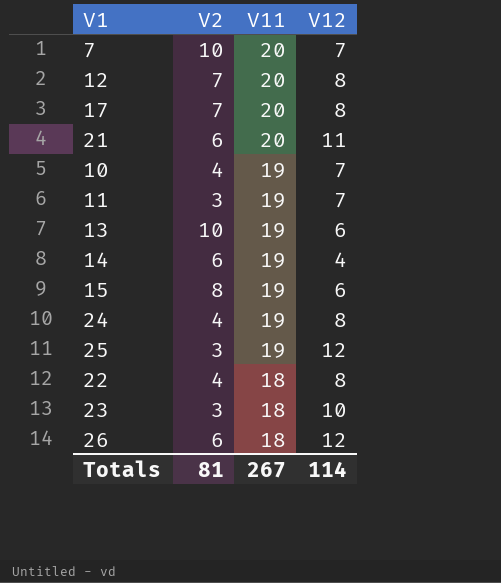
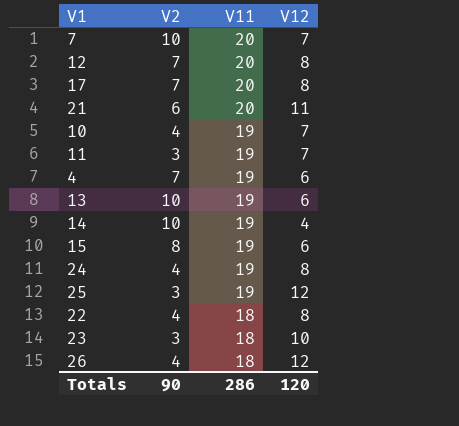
row 4: none -> 7 | 19 | 6
14 | V2: 6 -> 10
26 | V2: 6 -> 4
Totals | V2: 81 -> 90
Totals | V11: 267 -> 286
Totals | V12: 114 -> 120

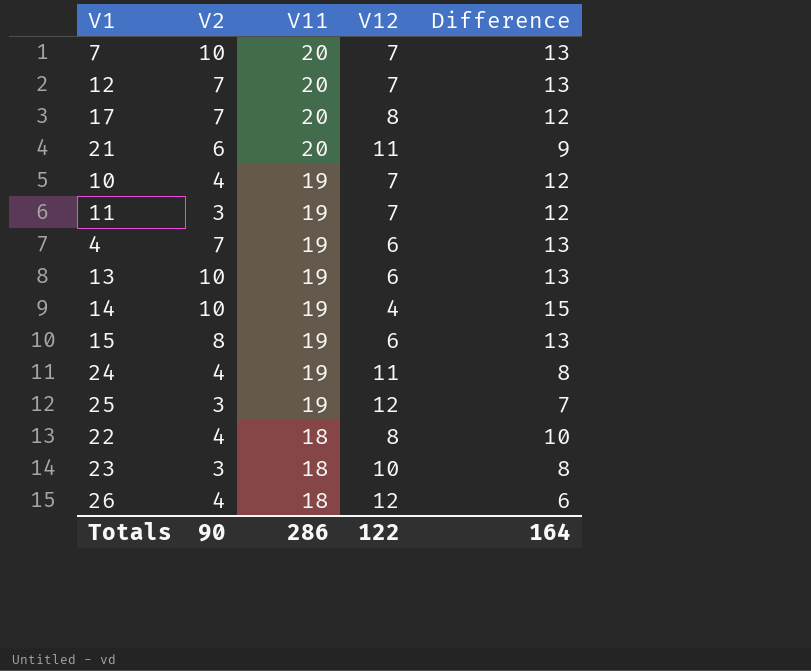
column Difference | formula: none -> [V11] - [V12]
12 | V12: 8 -> 7
24 | V12: 8 -> 11
Totals | V12: 120 -> 122

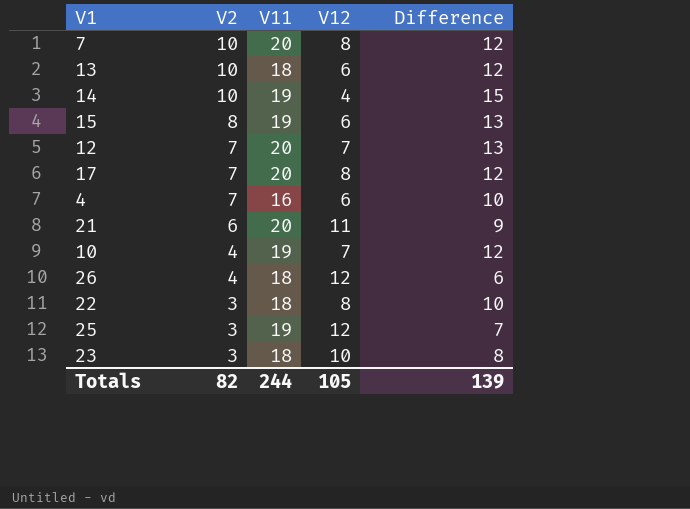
row order: V11 descending -> V2 descending
row 11: 3 | 19 | 7 | 12 -> none
row 24: 4 | 19 | 11 | 8 -> none
7 | V12: 7 -> 8
7 | Difference: 13 -> 12
13 | V11: 19 -> 18
13 | Difference: 13 -> 12
4 | V11: 19 -> 16
4 | Difference: 13 -> 10
22 | V2: 4 -> 3
Totals | V2: 90 -> 82
Totals | V11: 286 -> 244
Totals | V12: 122 -> 105
Totals | Difference: 164 -> 139

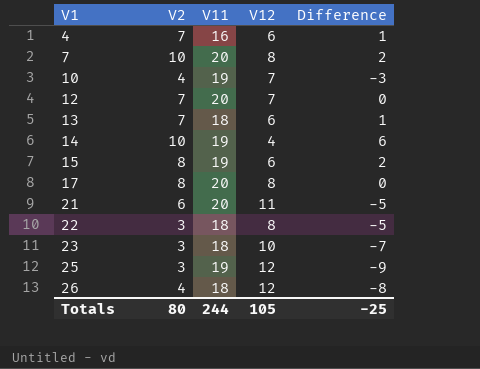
row order: V2 descending -> V1 ascending
column Difference | formula: [V11] - [V12] -> [V2] - [V12]
13 | V2: 10 -> 7
17 | V2: 7 -> 8
Totals | V2: 82 -> 80
Totals | Difference: 139 -> -25

